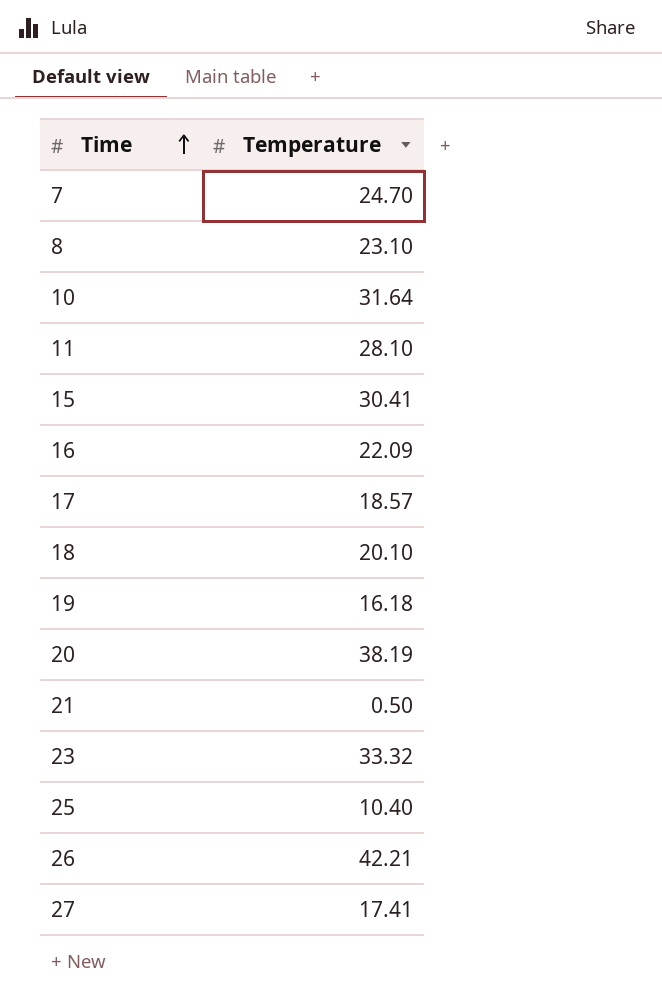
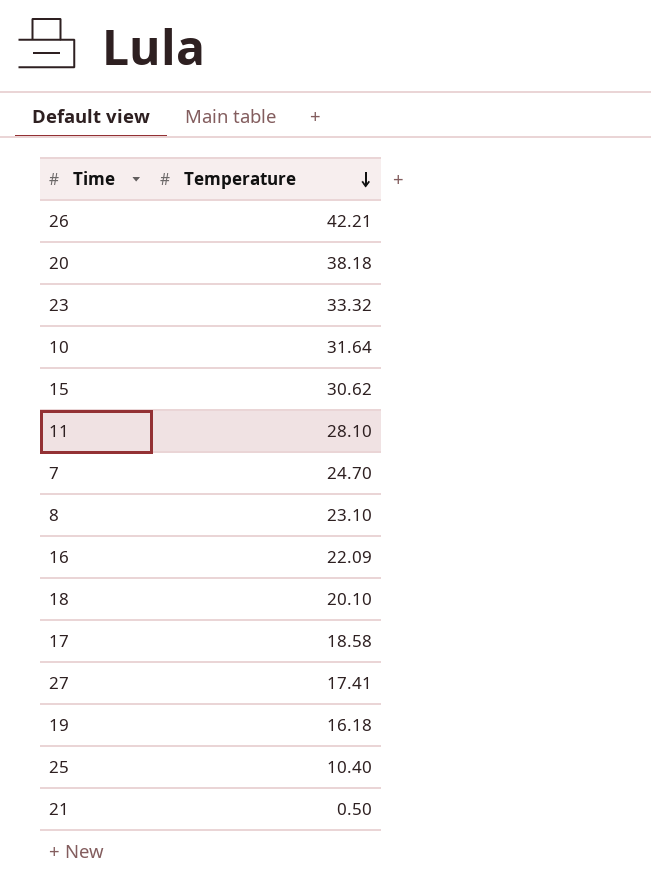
row order: Time ascending -> Temperature descending
20 | Temperature: 38.19 -> 38.18
15 | Temperature: 30.41 -> 30.62
17 | Temperature: 18.57 -> 18.58

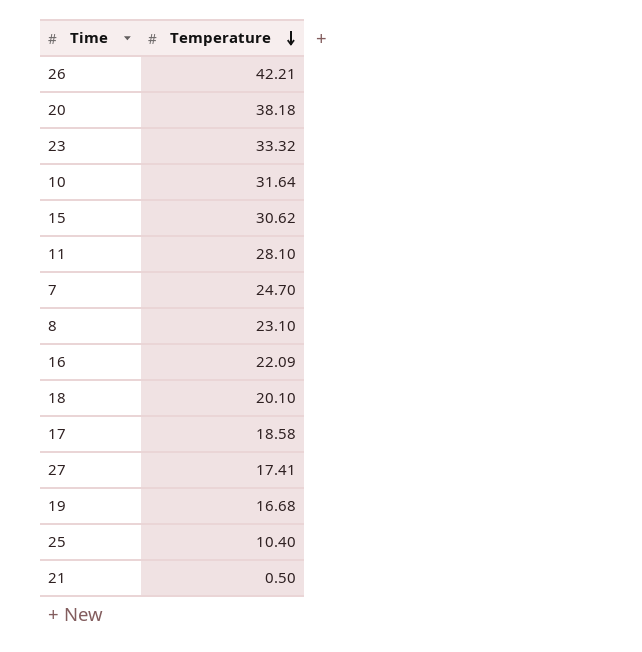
19 | Temperature: 16.18 -> 16.68

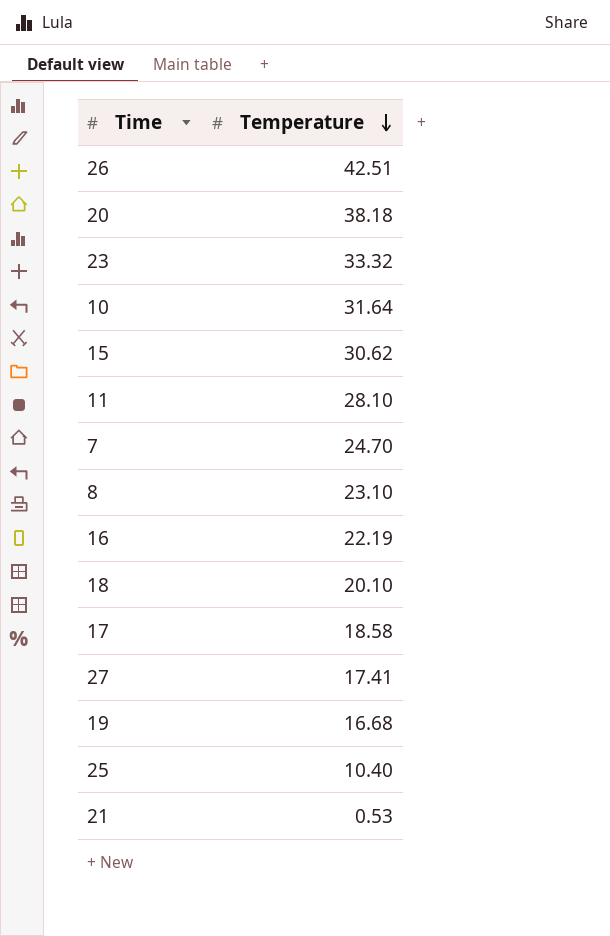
26 | Temperature: 42.21 -> 42.51
16 | Temperature: 22.09 -> 22.19
21 | Temperature: 0.50 -> 0.53

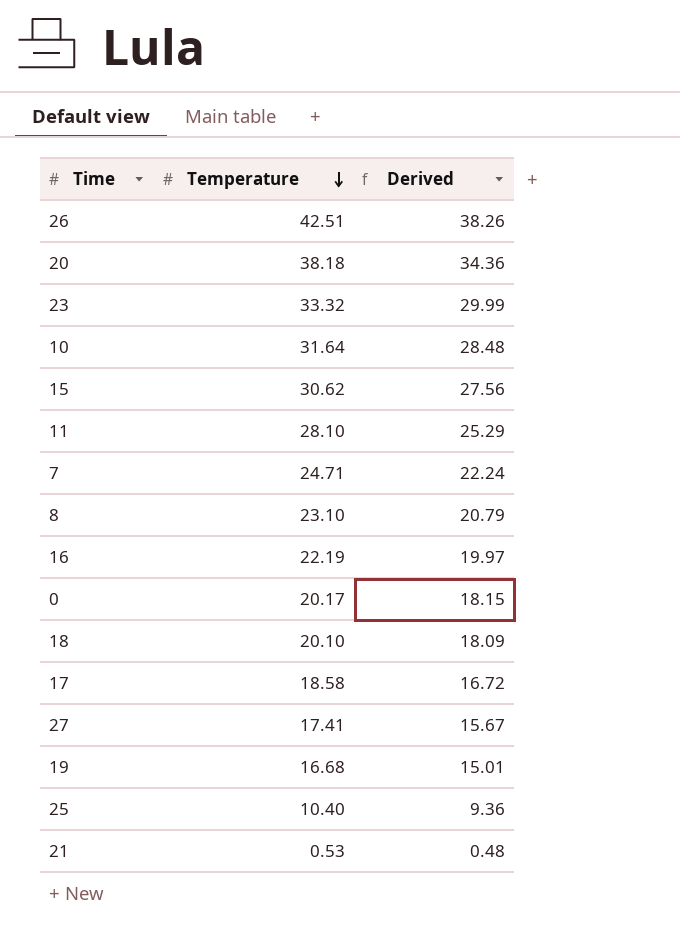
column Derived | formula: none -> [Temperature] * 0.9
7 | Temperature: 24.70 -> 24.71
row 0: none -> 20.17 | 18.15

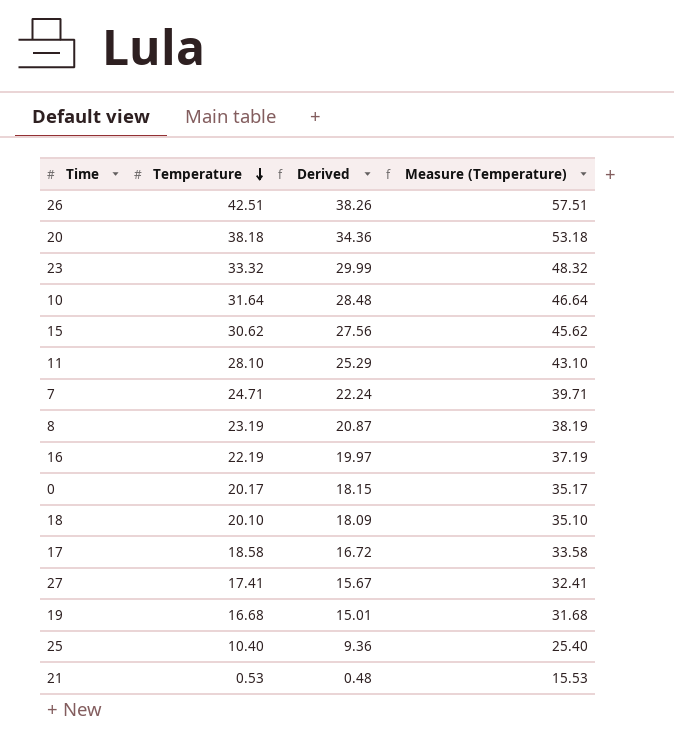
column Measure (Temperature) | formula: none -> [Temperature] + 15
8 | Temperature: 23.10 -> 23.19
8 | Derived: 20.79 -> 20.87

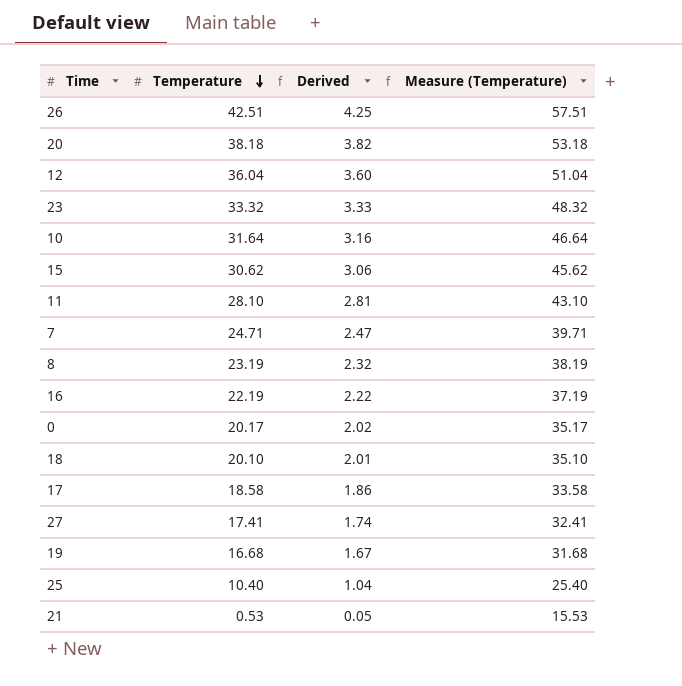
column Derived | formula: [Temperature] * 0.9 -> [Temperature] * 0.1
row 12: none -> 36.04 | 3.60 | 51.04

